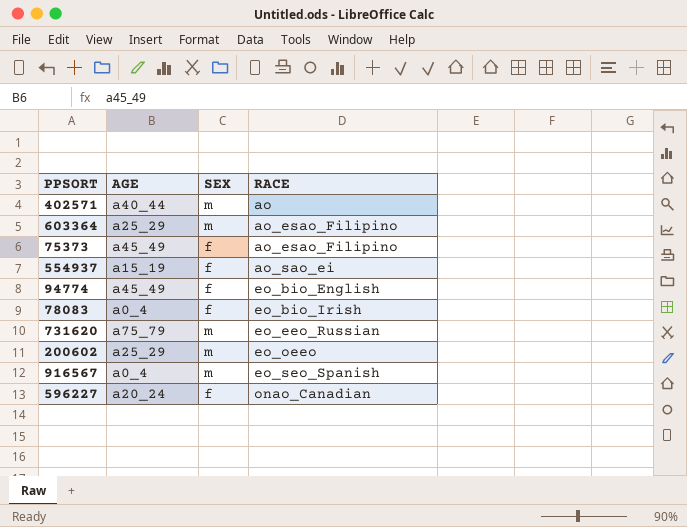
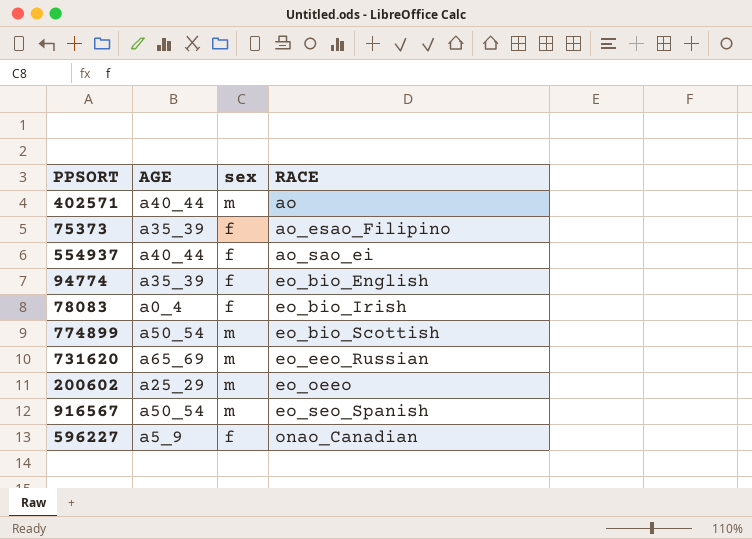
column name: SEX -> sex
row 603364: a25_29 | m | ao_esao_Filipino -> none
75373 | AGE: a45_49 -> a35_39
554937 | AGE: a15_19 -> a40_44
94774 | AGE: a45_49 -> a35_39
row 774899: none -> a50_54 | m | eo_bio_Scottish
731620 | AGE: a75_79 -> a65_69
916567 | AGE: a0_4 -> a50_54
596227 | AGE: a20_24 -> a5_9

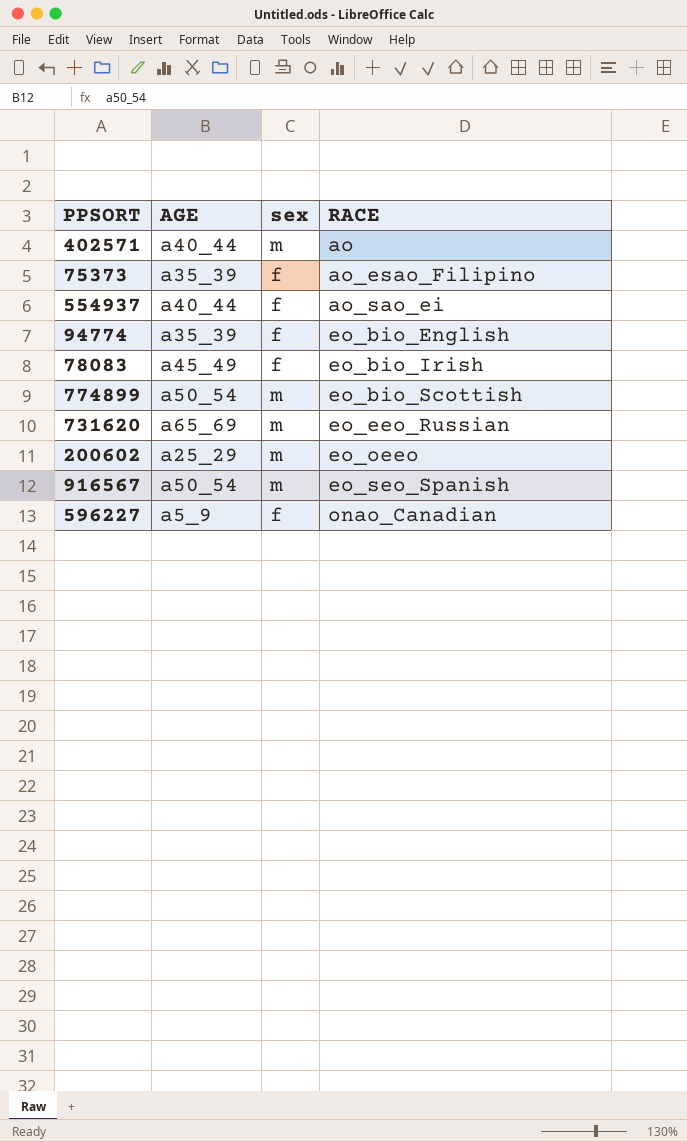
78083 | AGE: a0_4 -> a45_49

